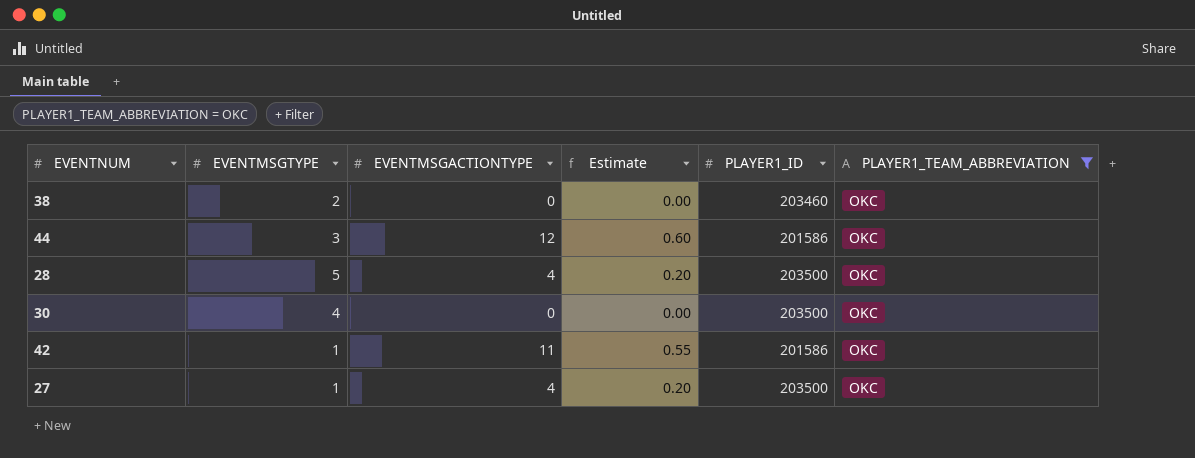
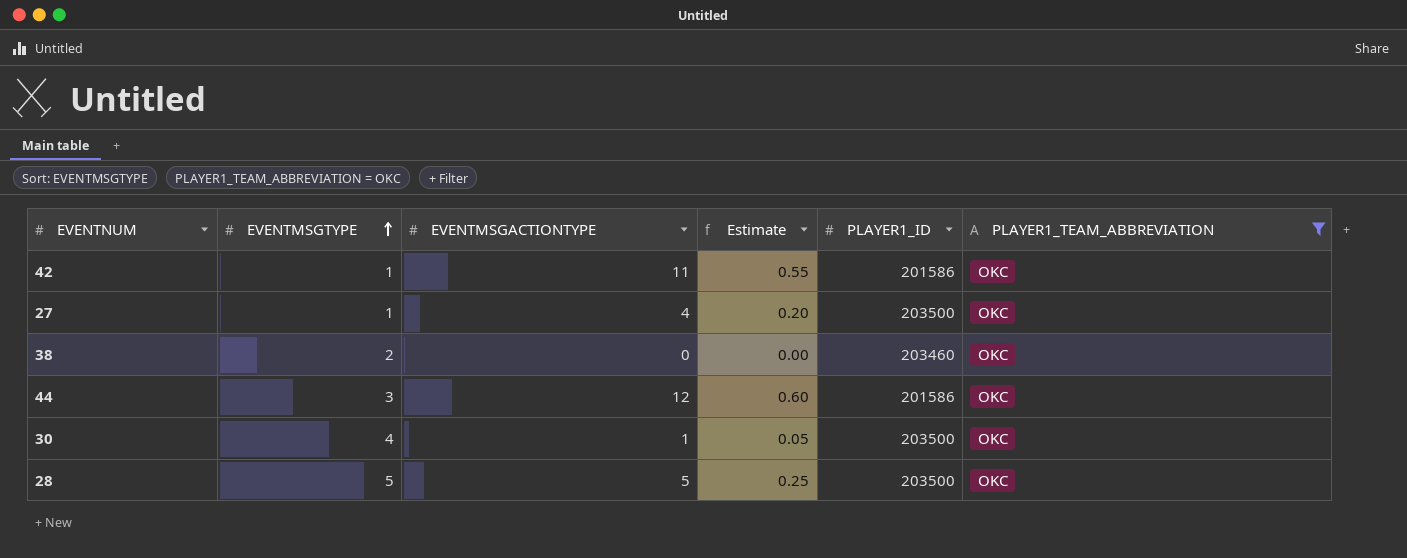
row order: none -> EVENTMSGTYPE ascending
30 | EVENTMSGACTIONTYPE: 0 -> 1
30 | Estimate: 0.00 -> 0.05
28 | EVENTMSGACTIONTYPE: 4 -> 5
28 | Estimate: 0.20 -> 0.25

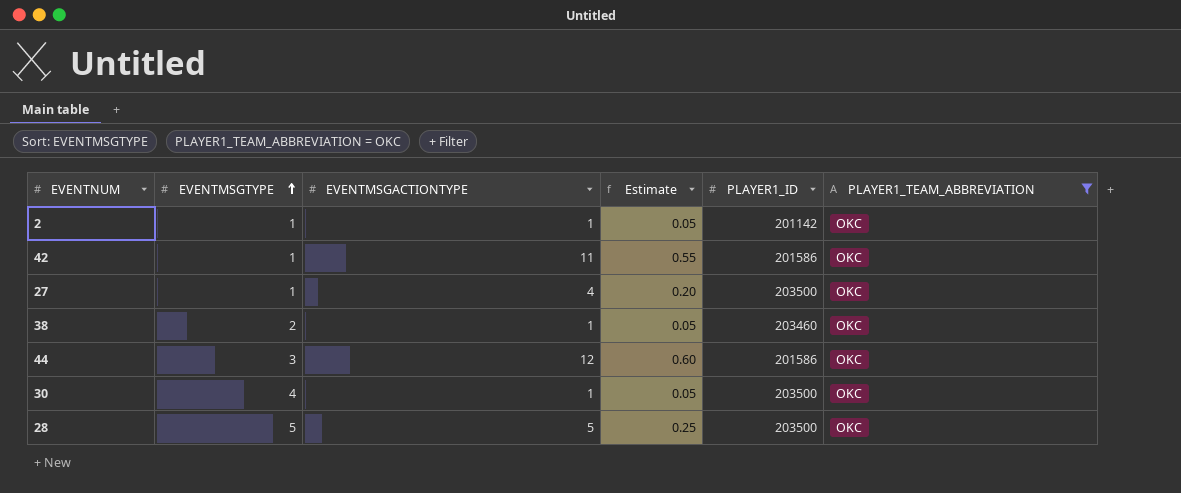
row 2: none -> 1 | 1 | 0.05 | 201142 | OKC
38 | EVENTMSGACTIONTYPE: 0 -> 1
38 | Estimate: 0.00 -> 0.05

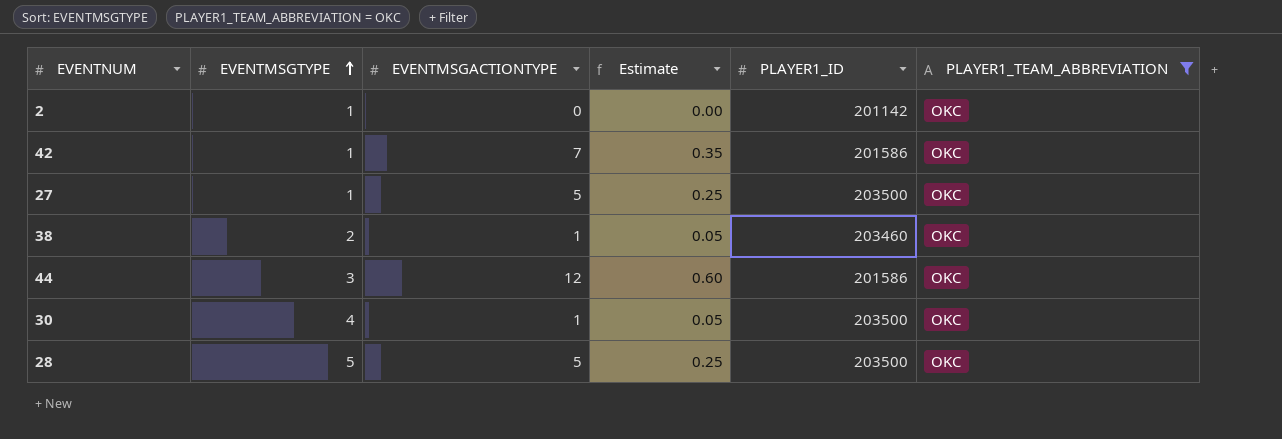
2 | EVENTMSGACTIONTYPE: 1 -> 0
2 | Estimate: 0.05 -> 0.00
42 | EVENTMSGACTIONTYPE: 11 -> 7
42 | Estimate: 0.55 -> 0.35
27 | EVENTMSGACTIONTYPE: 4 -> 5
27 | Estimate: 0.20 -> 0.25

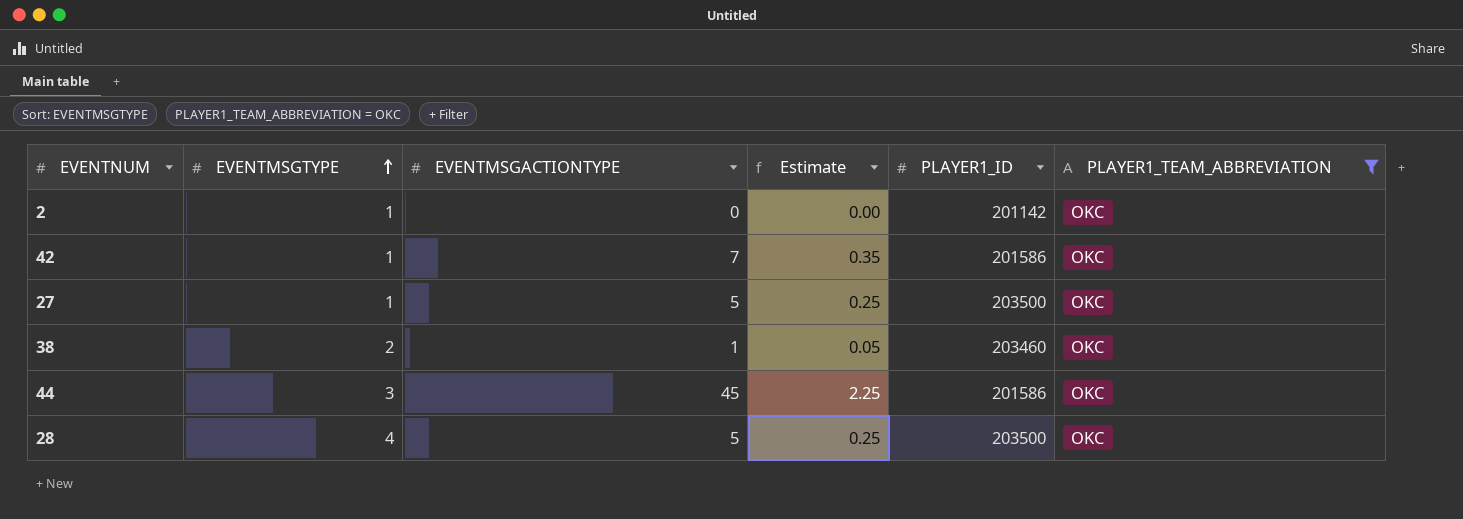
row 30: 4 | 1 | 0.05 | 203500 | OKC -> none
44 | EVENTMSGACTIONTYPE: 12 -> 45
44 | Estimate: 0.60 -> 2.25
28 | EVENTMSGTYPE: 5 -> 4

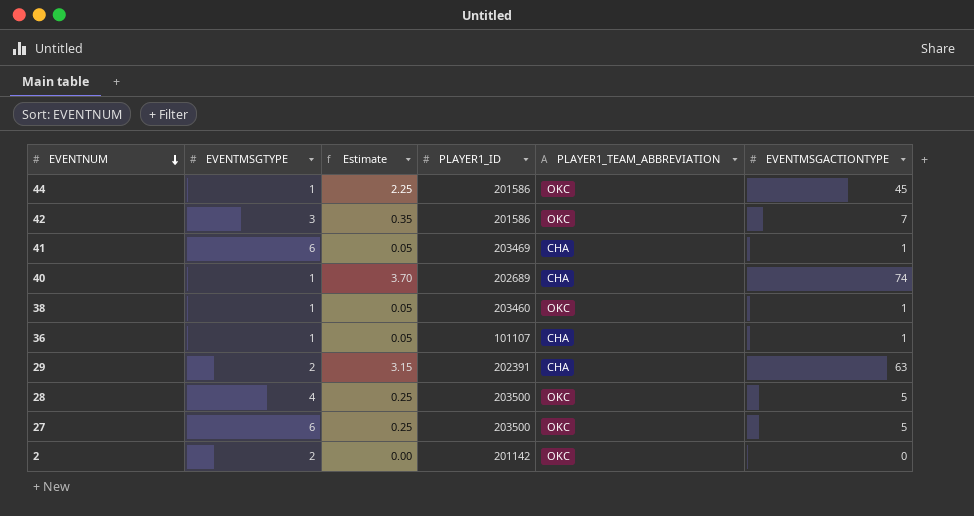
filter: PLAYER1_TEAM_ABBREVIATION = OKC -> none
row order: EVENTMSGTYPE ascending -> EVENTNUM descending
column EVENTMSGACTIONTYPE | position: 3 -> 6
44 | EVENTMSGTYPE: 3 -> 1
42 | EVENTMSGTYPE: 1 -> 3
38 | EVENTMSGTYPE: 2 -> 1
27 | EVENTMSGTYPE: 1 -> 6
2 | EVENTMSGTYPE: 1 -> 2

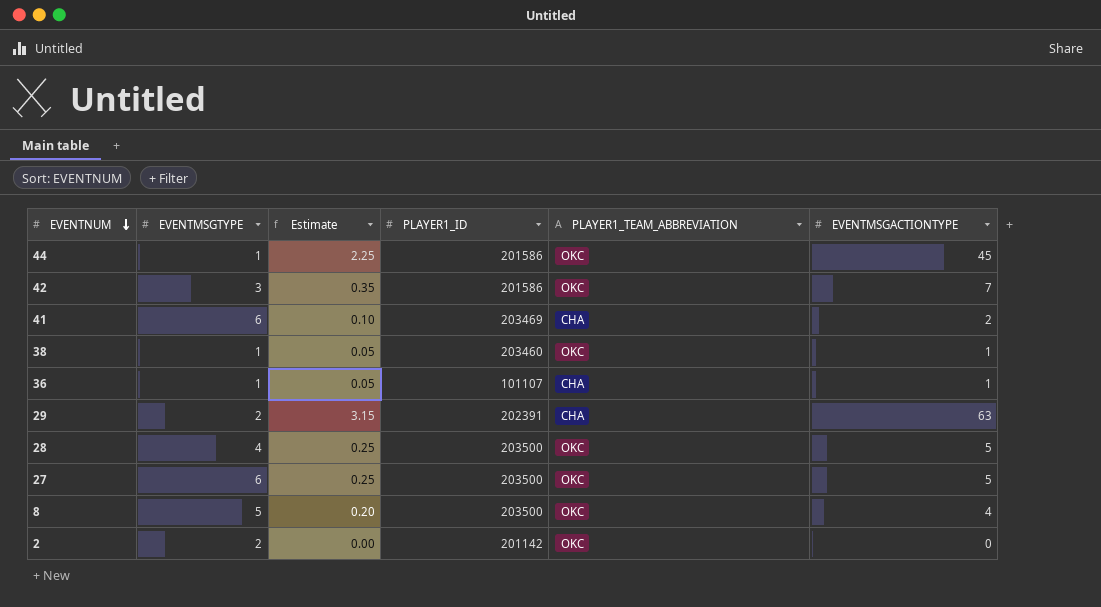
row 40: 1 | 3.70 | 202689 | CHA | 74 -> none
41 | Estimate: 0.05 -> 0.10
41 | EVENTMSGACTIONTYPE: 1 -> 2
row 8: none -> 5 | 0.20 | 203500 | OKC | 4

